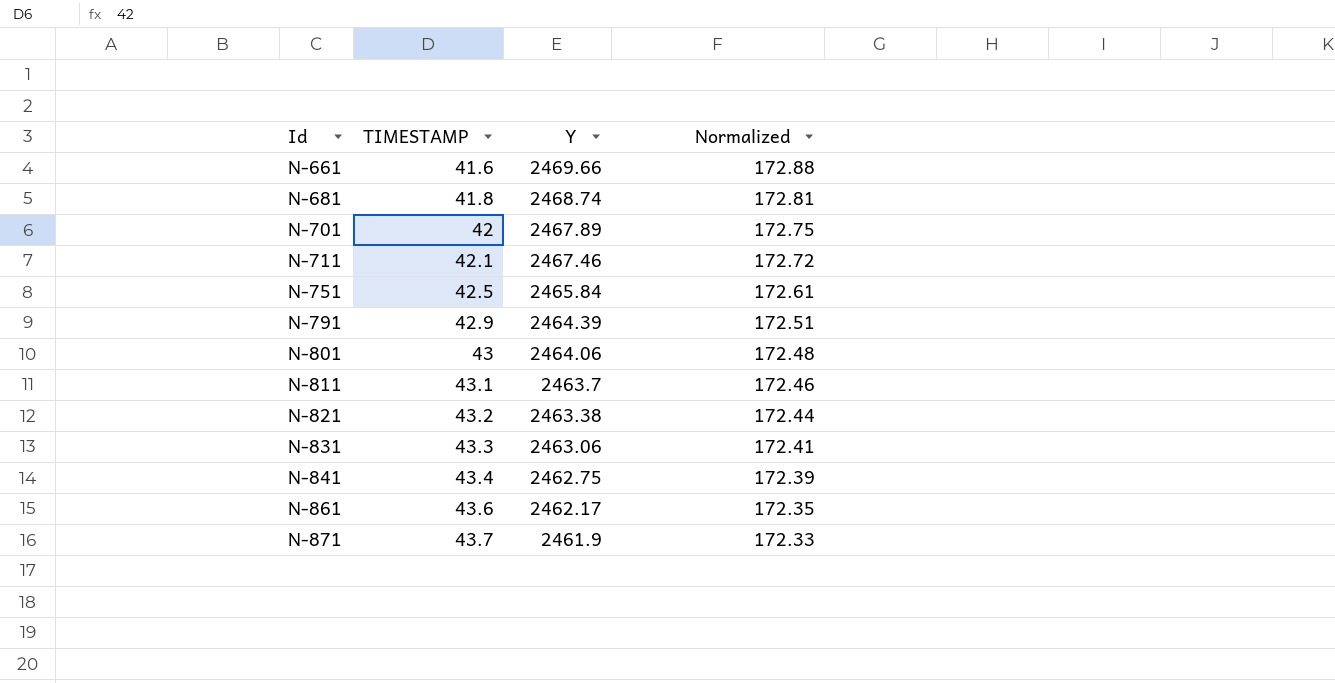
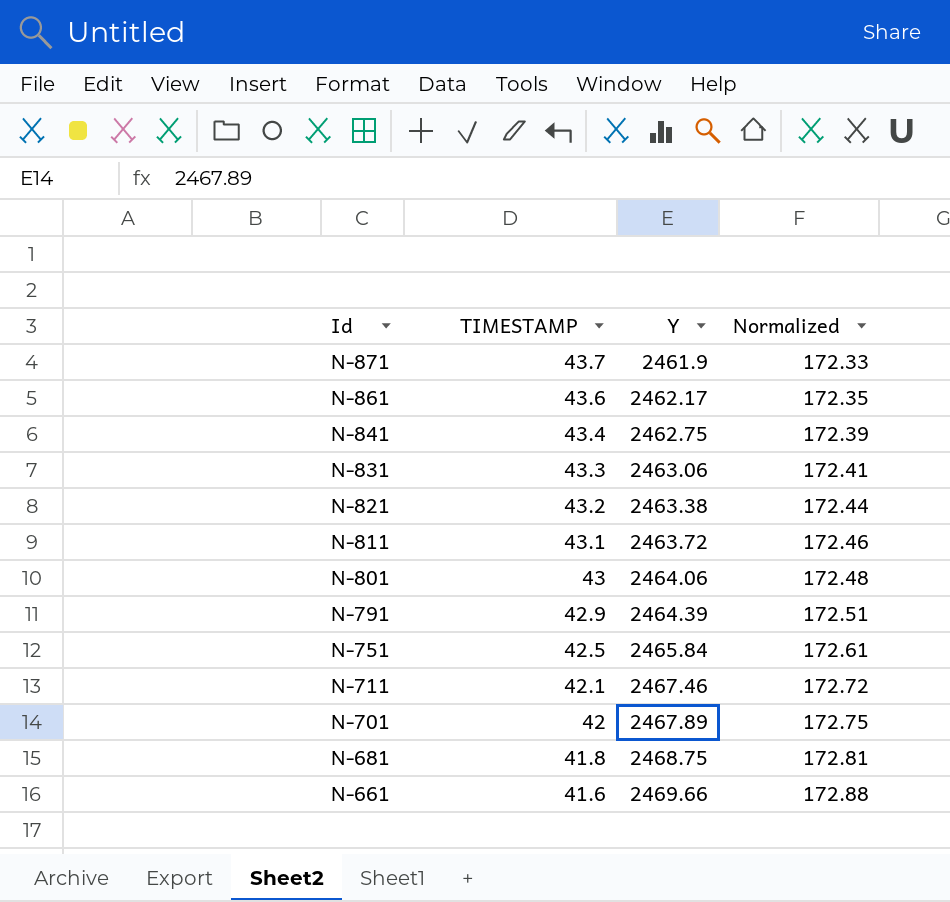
row order: Id ascending -> Id descending
N-811 | Y: 2463.7 -> 2463.72
N-681 | Y: 2468.74 -> 2468.75

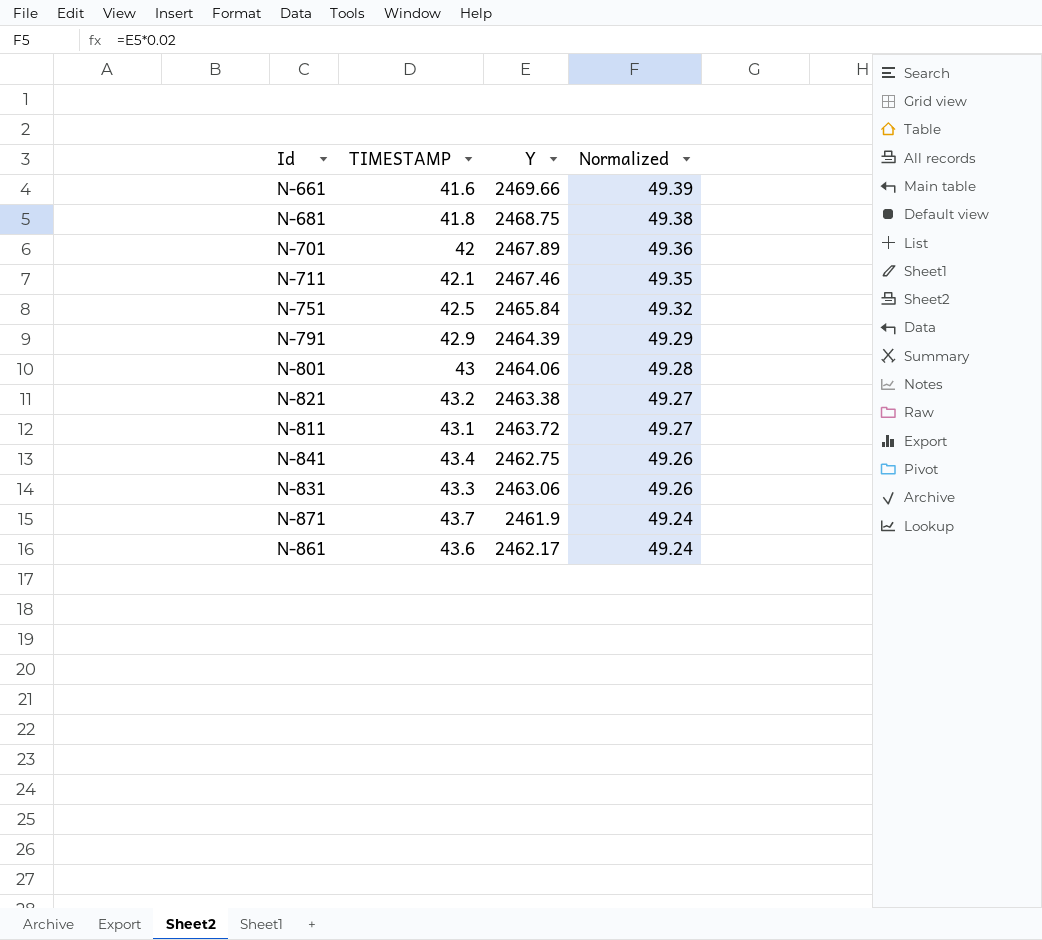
row order: Id descending -> Normalized descending
column Normalized | formula: [Y] * 0.07 -> [Y] * 0.02

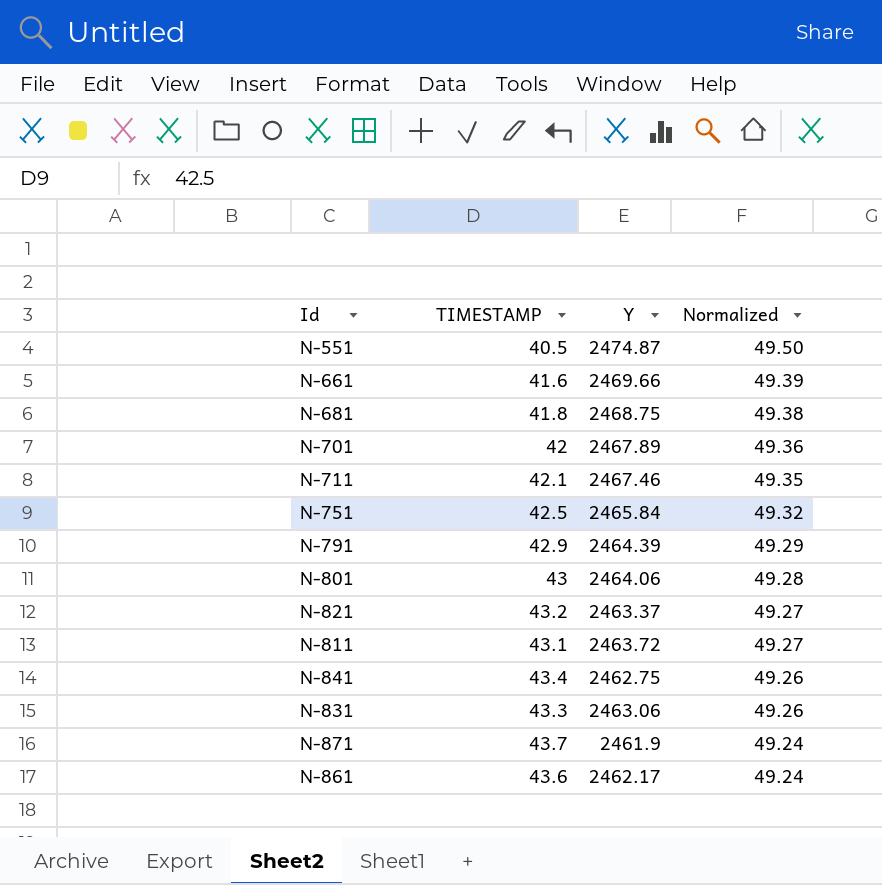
row N-551: none -> 40.5 | 2474.87 | 49.50
N-821 | Y: 2463.38 -> 2463.37

